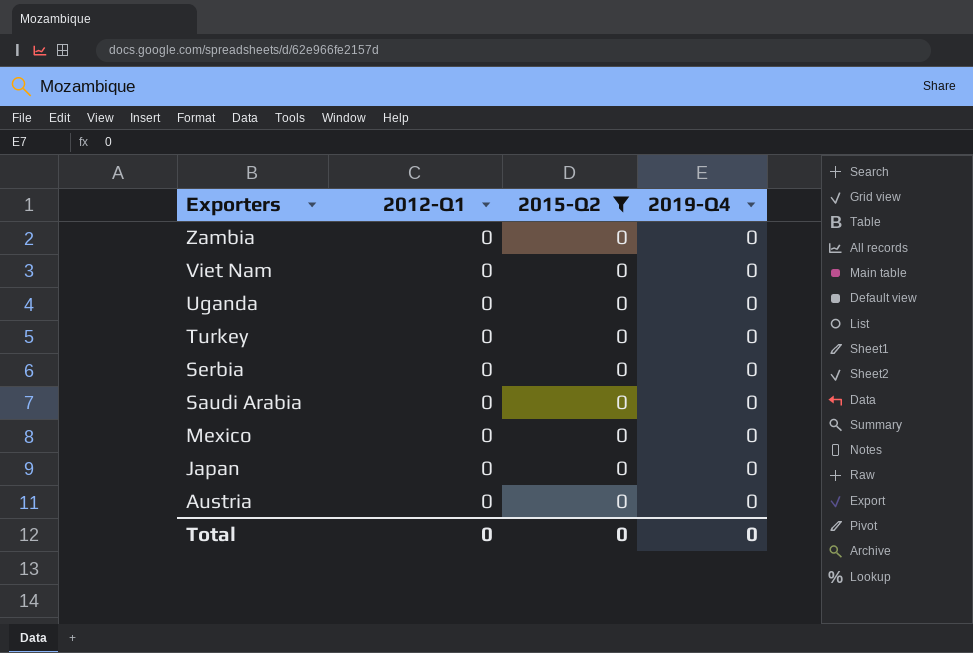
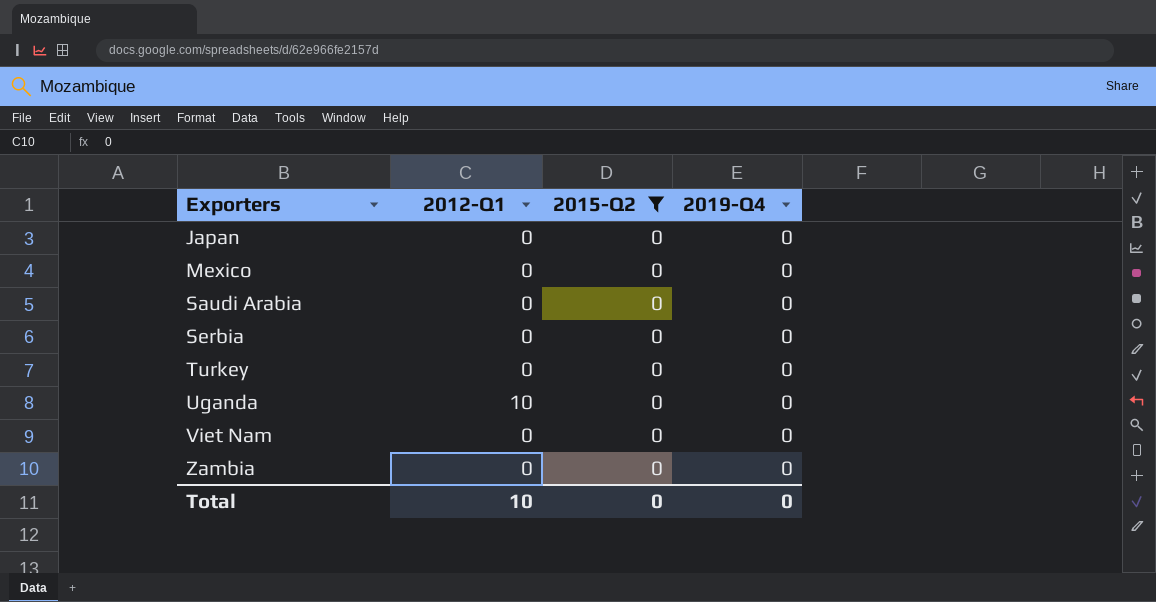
row order: Exporters descending -> Exporters ascending
row Austria: 0 | 0 | 0 -> none
Uganda | 2012-Q1: 0 -> 10
Total | 2012-Q1: 0 -> 10

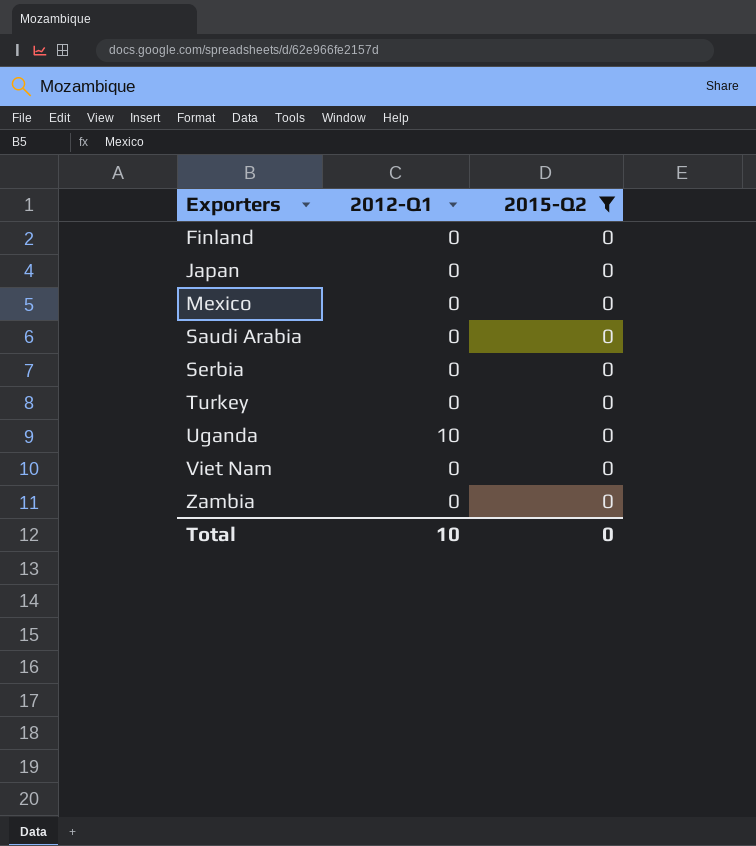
column 2019-Q4 | position: 4 -> none
row Finland: none -> 0 | 0

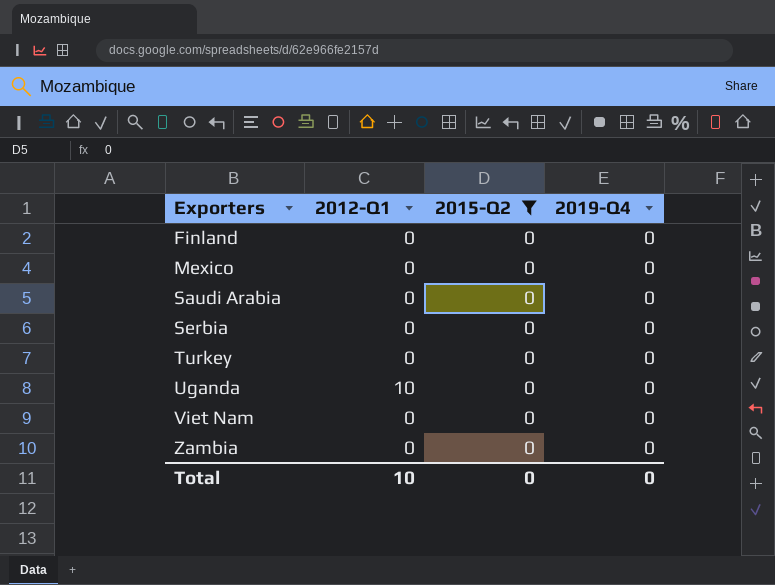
column 2019-Q4 | position: none -> 4
row Japan: 0 | 0 -> none

